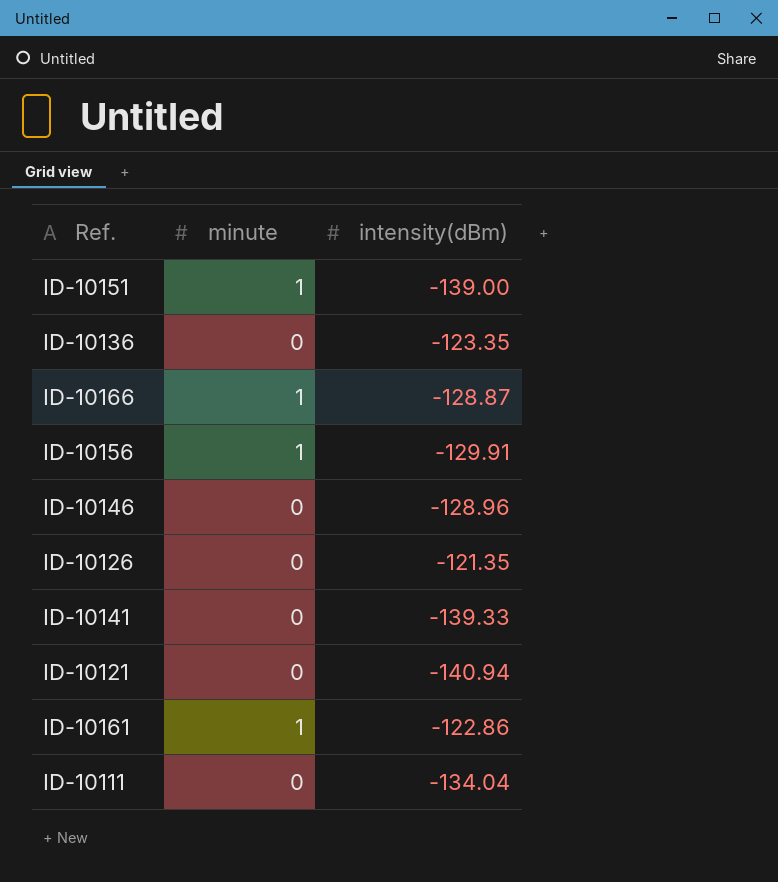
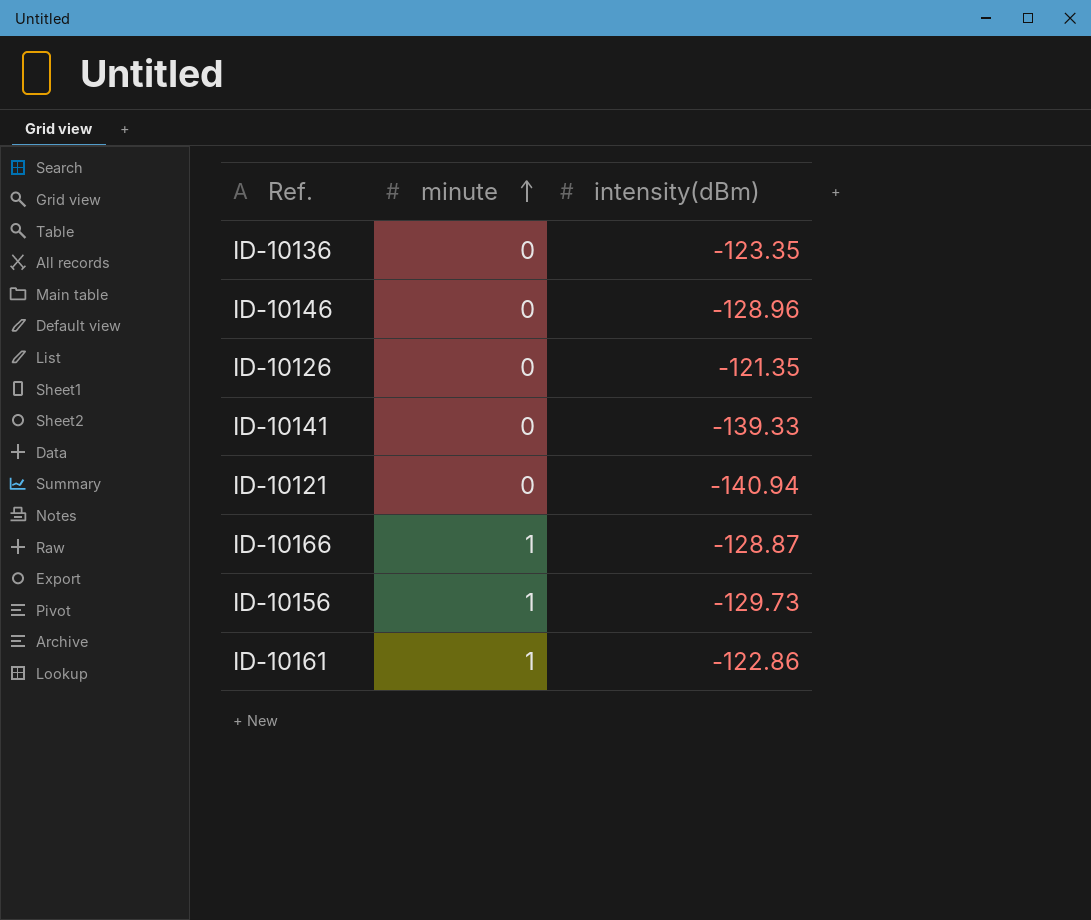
row order: none -> minute ascending
row ID-10151: 1 | -139.00 -> none
row ID-10111: 0 | -134.04 -> none
ID-10156 | intensity(dBm): -129.91 -> -129.73

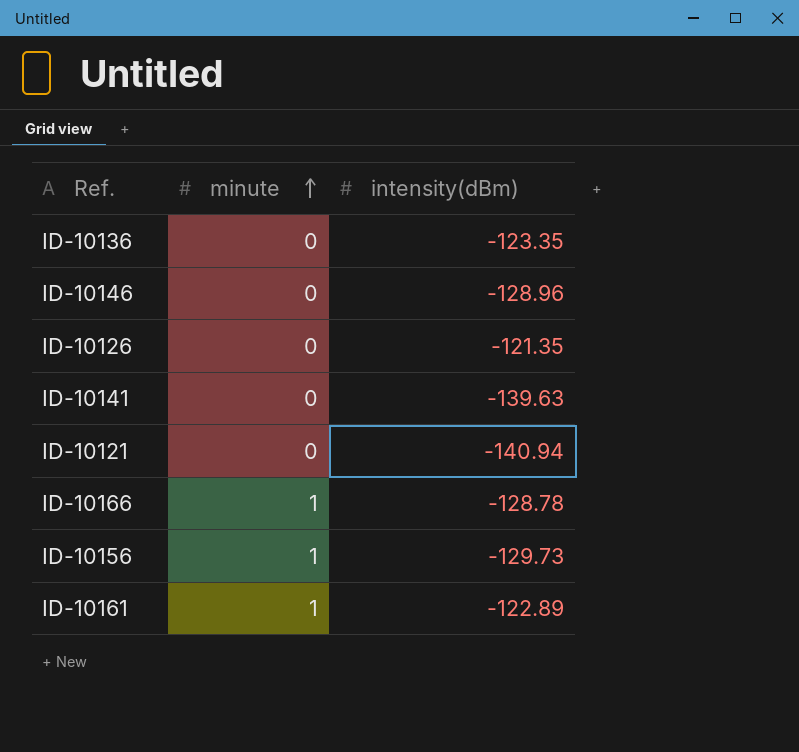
ID-10141 | intensity(dBm): -139.33 -> -139.63
ID-10166 | intensity(dBm): -128.87 -> -128.78
ID-10161 | intensity(dBm): -122.86 -> -122.89

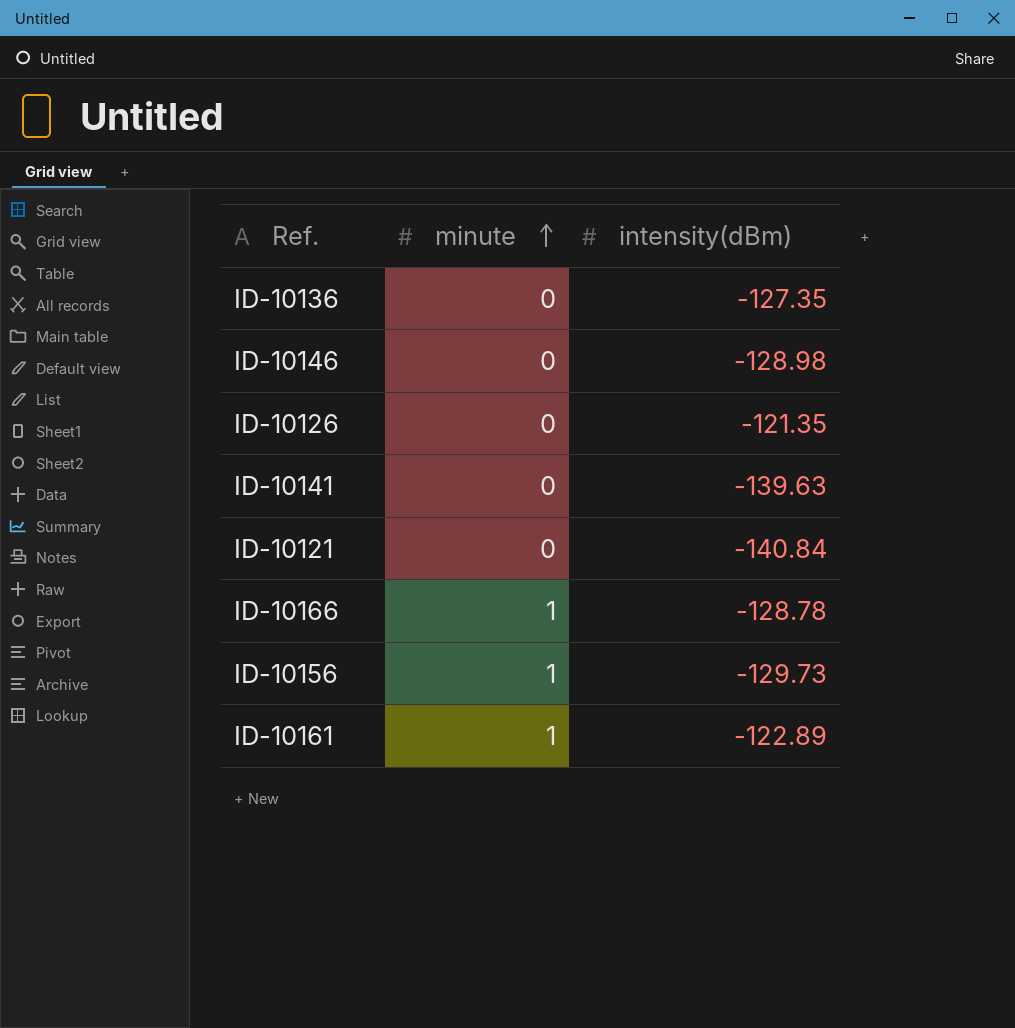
ID-10136 | intensity(dBm): -123.35 -> -127.35
ID-10146 | intensity(dBm): -128.96 -> -128.98
ID-10121 | intensity(dBm): -140.94 -> -140.84

